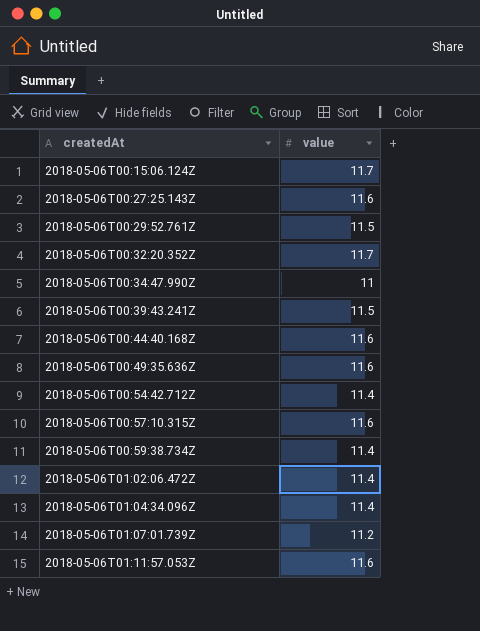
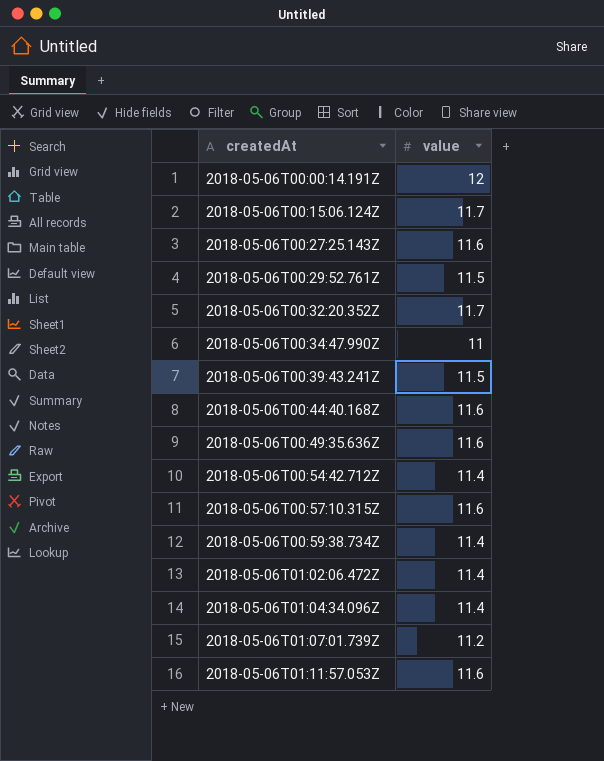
row 2018-05-06T00:00:14.191Z: none -> 12

